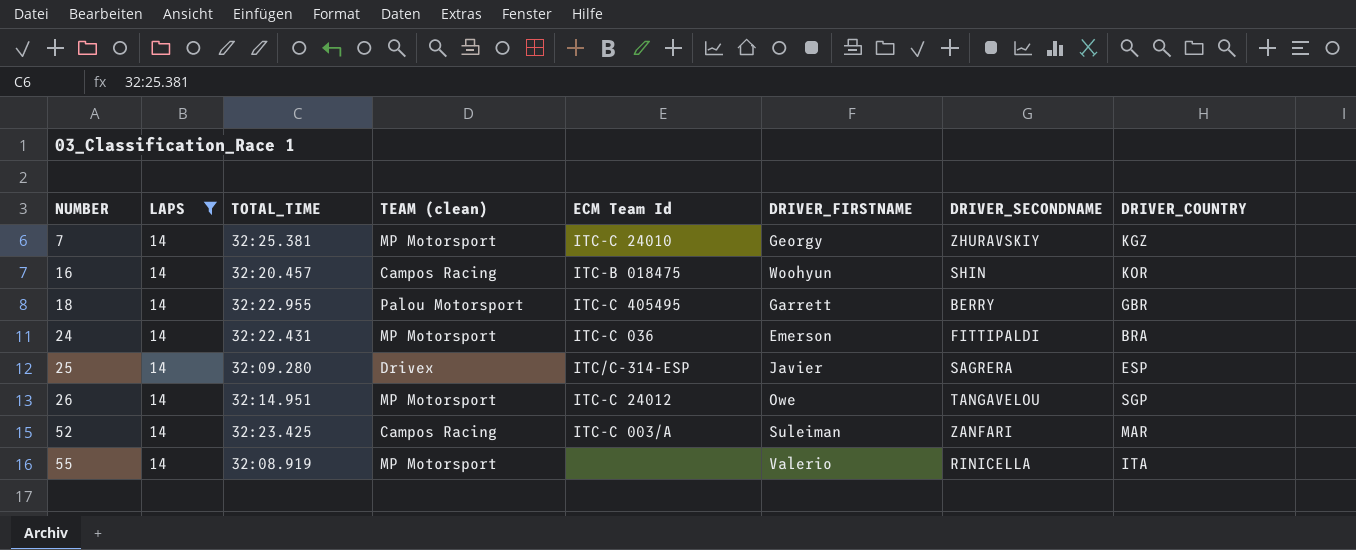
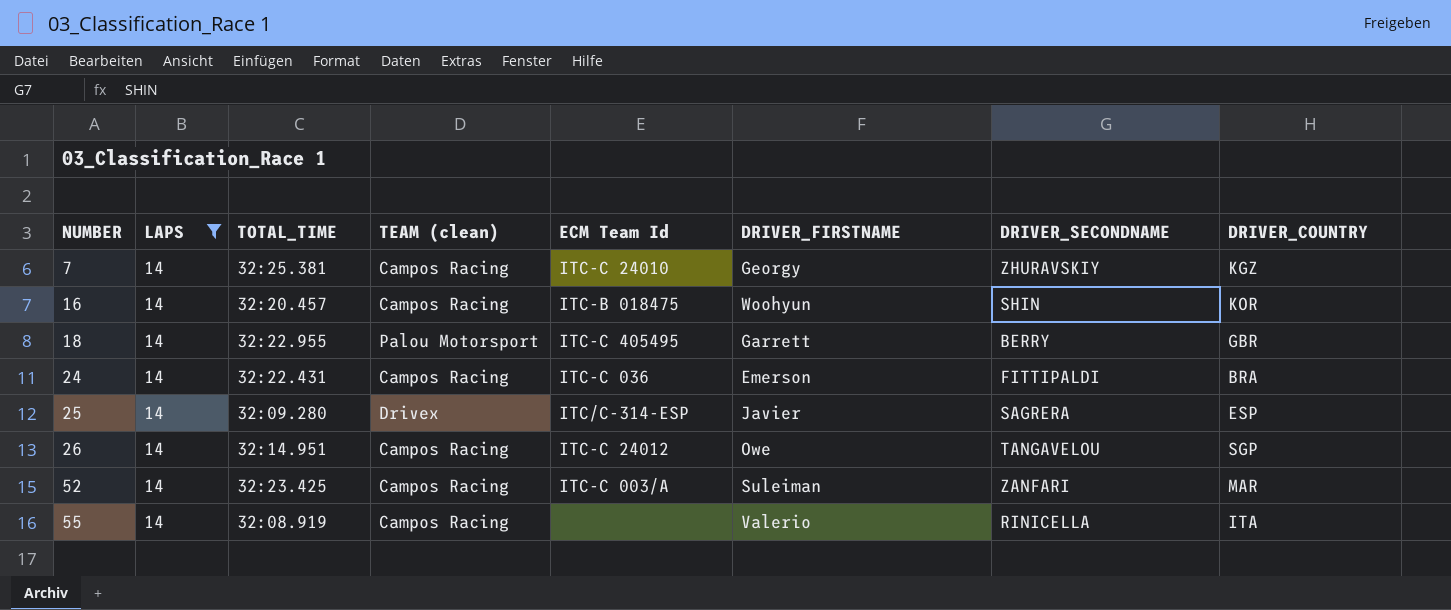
7 | TEAM (clean): MP Motorsport -> Campos Racing
24 | TEAM (clean): MP Motorsport -> Campos Racing
26 | TEAM (clean): MP Motorsport -> Campos Racing
55 | TEAM (clean): MP Motorsport -> Campos Racing

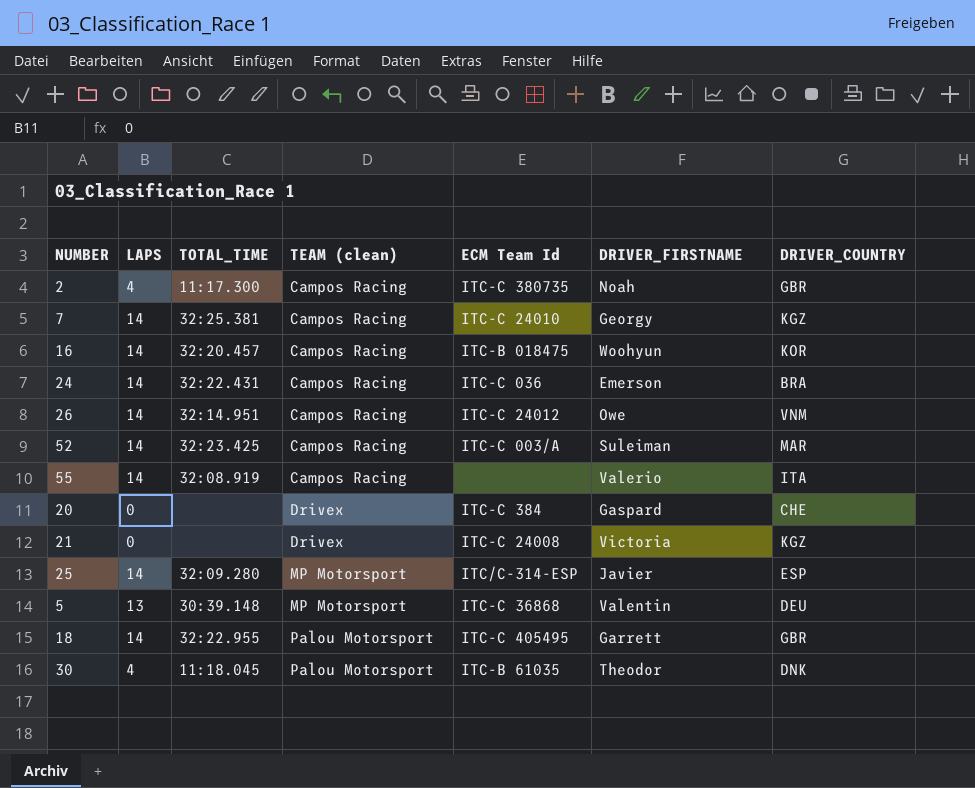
filter: LAPS = 14 -> none
row order: NUMBER ascending -> TEAM (clean) ascending
column DRIVER_SECONDNAME | position: 7 -> none
26 | DRIVER_COUNTRY: SGP -> VNM
25 | TEAM (clean): Drivex -> MP Motorsport

